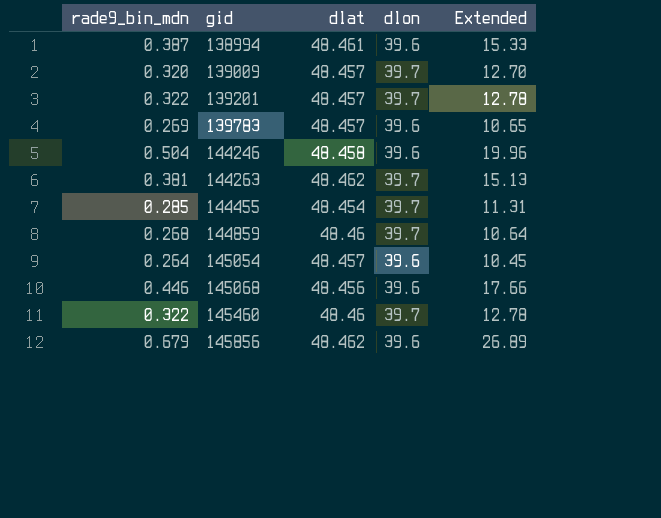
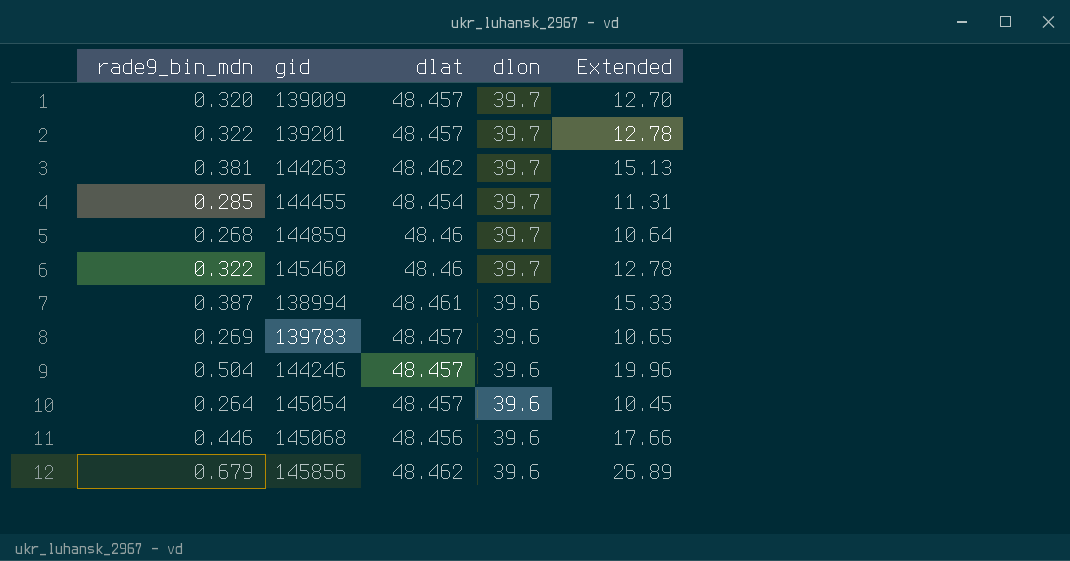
row order: gid ascending -> dlon descending
144246 | dlat: 48.458 -> 48.457

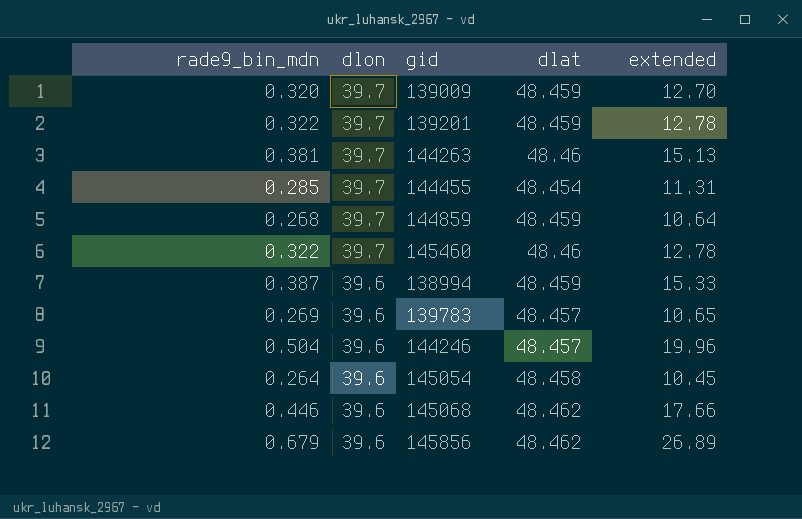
column dlon | position: 4 -> 2
column name: Extended -> extended
139009 | dlat: 48.457 -> 48.459
139201 | dlat: 48.457 -> 48.459
144263 | dlat: 48.462 -> 48.46
144859 | dlat: 48.46 -> 48.459
138994 | dlat: 48.461 -> 48.459
145054 | dlat: 48.457 -> 48.458
145068 | dlat: 48.456 -> 48.462

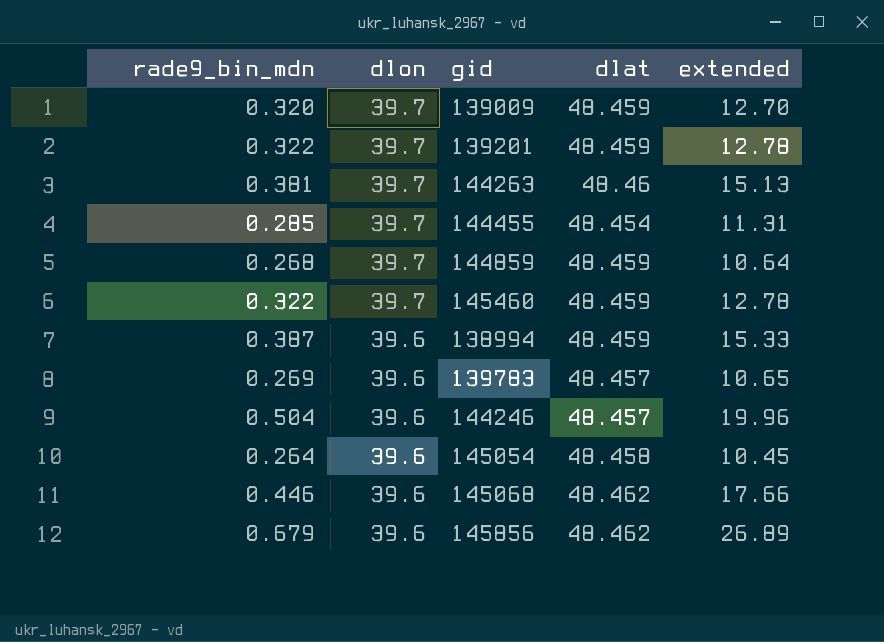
145460 | dlat: 48.46 -> 48.459

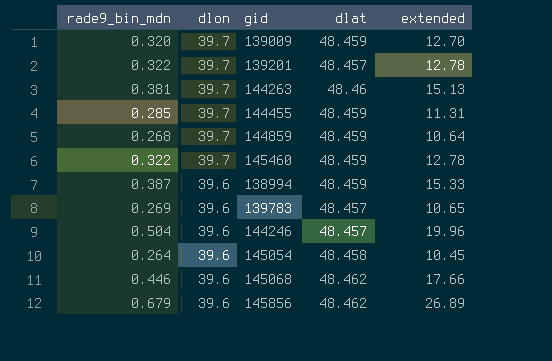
139201 | dlat: 48.459 -> 48.457
144455 | dlat: 48.454 -> 48.459

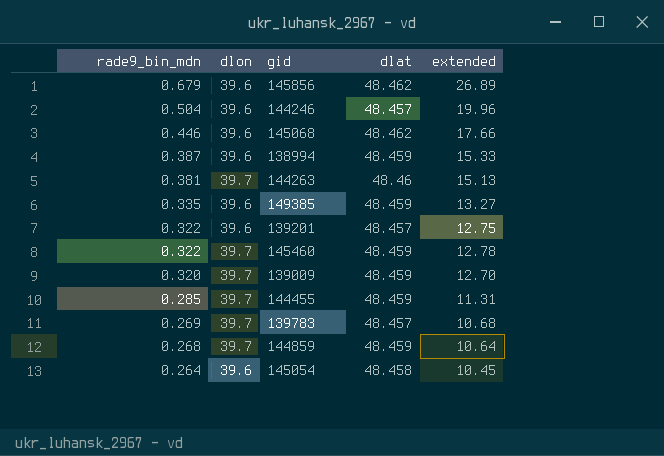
row order: dlon descending -> rade9_bin_mdn descending
row 149385: none -> 0.335 | 39.6 | 48.459 | 13.27
139201 | dlon: 39.7 -> 39.6
139201 | extended: 12.78 -> 12.75
139783 | dlon: 39.6 -> 39.7
139783 | extended: 10.65 -> 10.68

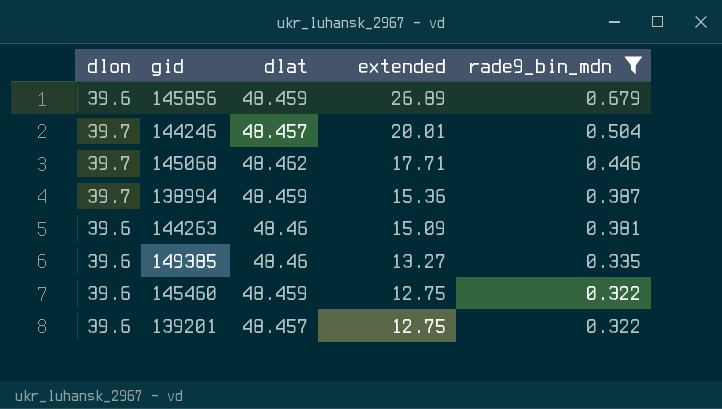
filter: none -> rade9_bin_mdn >= 0.322
row order: rade9_bin_mdn descending -> extended descending
column rade9_bin_mdn | position: 1 -> 5
145856 | dlat: 48.462 -> 48.459
144246 | dlon: 39.6 -> 39.7
144246 | extended: 19.96 -> 20.01
145068 | dlon: 39.6 -> 39.7
145068 | extended: 17.66 -> 17.71
138994 | dlon: 39.6 -> 39.7
138994 | extended: 15.33 -> 15.36
144263 | dlon: 39.7 -> 39.6
144263 | extended: 15.13 -> 15.09
149385 | dlat: 48.459 -> 48.46
145460 | dlon: 39.7 -> 39.6
145460 | extended: 12.78 -> 12.75

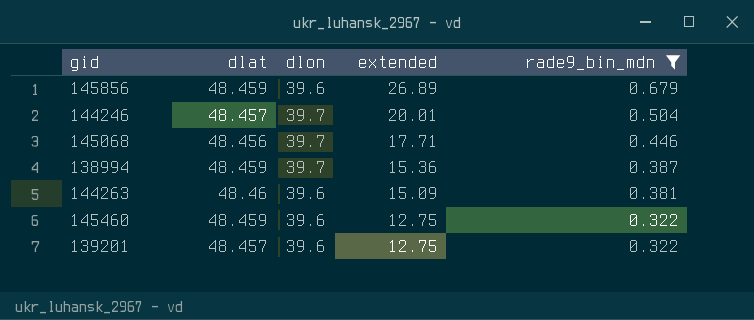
column dlon | position: 1 -> 3
row 149385: 39.6 | 48.46 | 13.27 | 0.335 -> none
145068 | dlat: 48.462 -> 48.456

